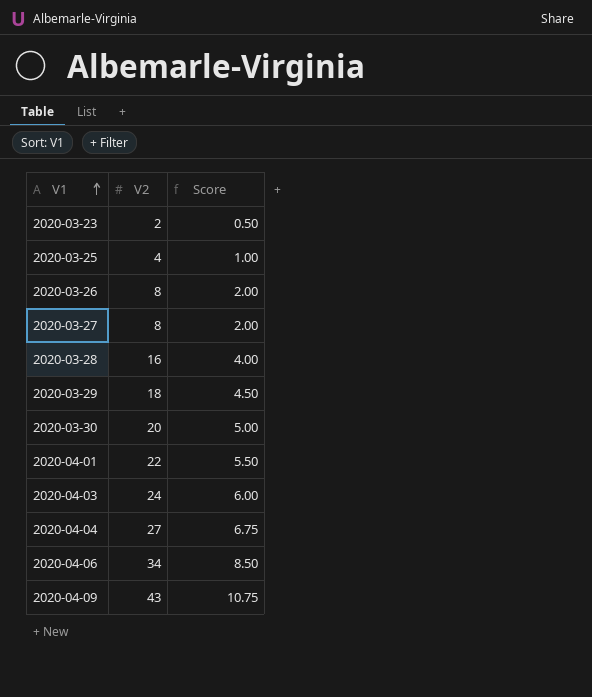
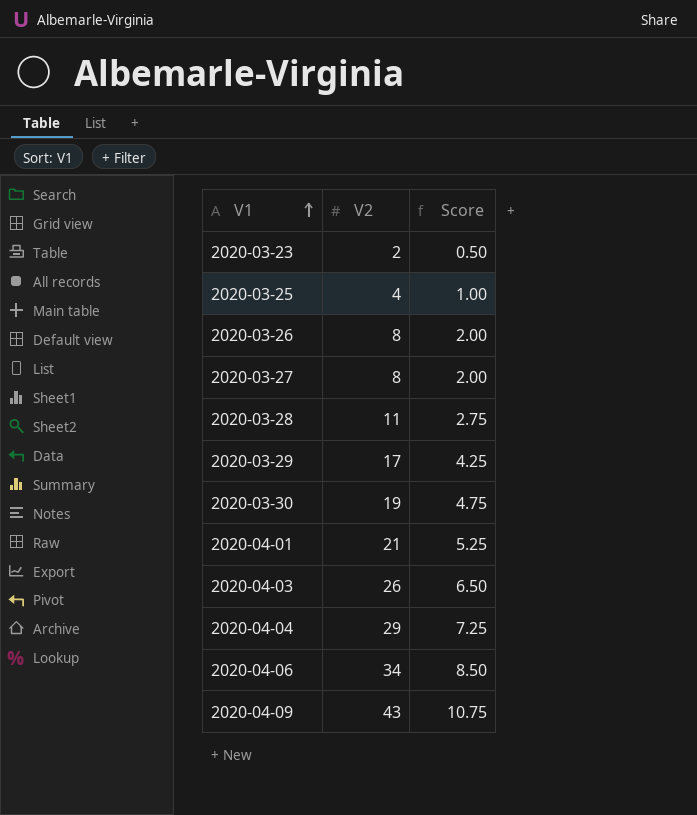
2020-03-28 | V2: 16 -> 11
2020-03-28 | Score: 4.00 -> 2.75
2020-03-29 | V2: 18 -> 17
2020-03-29 | Score: 4.50 -> 4.25
2020-03-30 | V2: 20 -> 19
2020-03-30 | Score: 5.00 -> 4.75
2020-04-01 | V2: 22 -> 21
2020-04-01 | Score: 5.50 -> 5.25
2020-04-03 | V2: 24 -> 26
2020-04-03 | Score: 6.00 -> 6.50
2020-04-04 | V2: 27 -> 29
2020-04-04 | Score: 6.75 -> 7.25

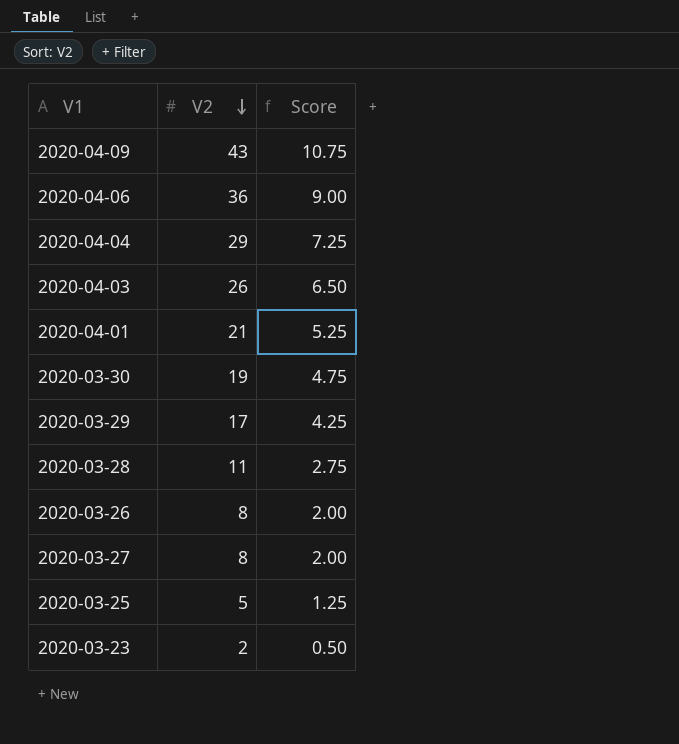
row order: V1 ascending -> V2 descending
2020-04-06 | V2: 34 -> 36
2020-04-06 | Score: 8.50 -> 9.00
2020-03-25 | V2: 4 -> 5
2020-03-25 | Score: 1.00 -> 1.25

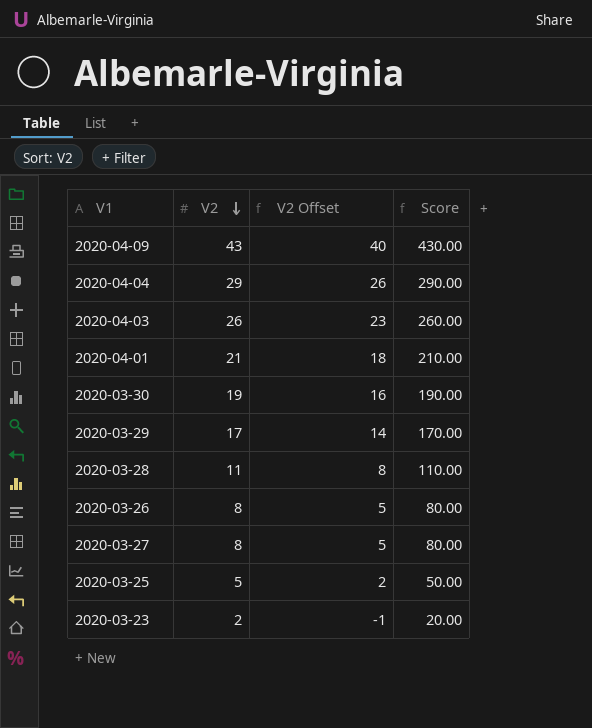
column V2 Offset | formula: none -> [V2] - 3
column Score | formula: [V2] * 0.25 -> [V2] * 10
row 2020-04-06: 36 | 9.00 -> none

